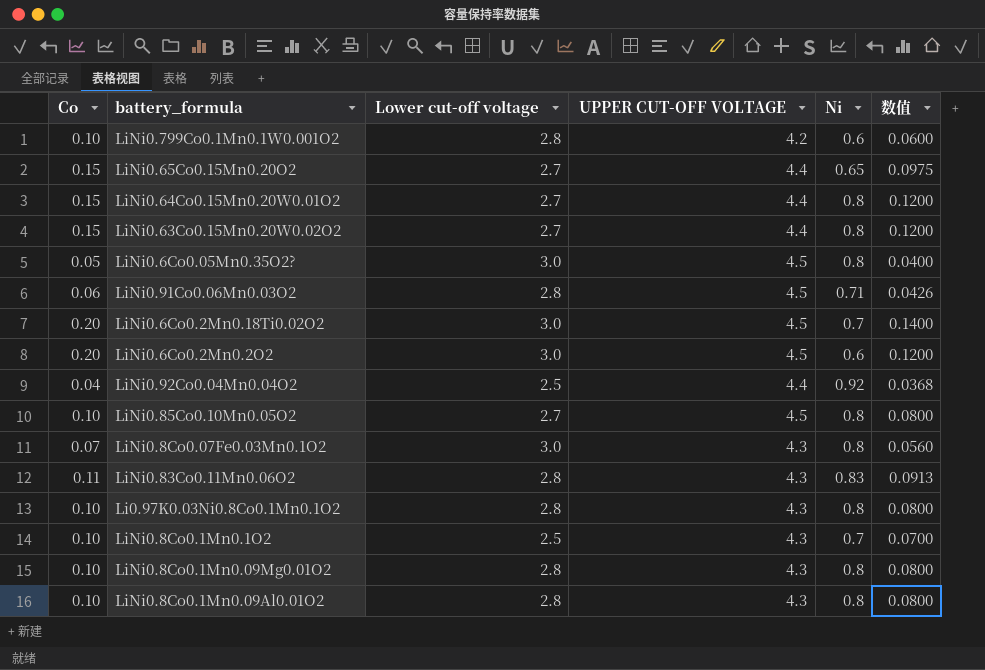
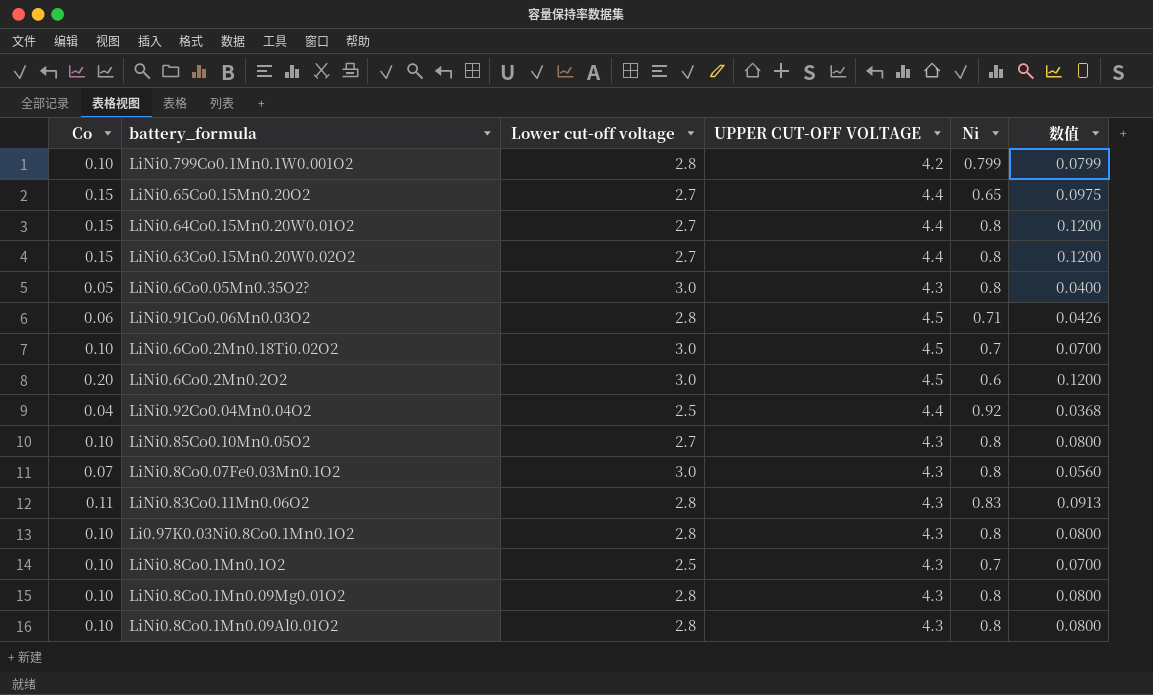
LiNi0.799Co0.1Mn0.1W0.001O2 | Ni: 0.6 -> 0.799
LiNi0.799Co0.1Mn0.1W0.001O2 | 数值: 0.0600 -> 0.0799
LiNi0.6Co0.05Mn0.35O2? | UPPER CUT-OFF VOLTAGE: 4.5 -> 4.3
LiNi0.6Co0.2Mn0.18Ti0.02O2 | Co: 0.20 -> 0.10
LiNi0.6Co0.2Mn0.18Ti0.02O2 | 数值: 0.1400 -> 0.0700
LiNi0.85Co0.10Mn0.05O2 | UPPER CUT-OFF VOLTAGE: 4.5 -> 4.3

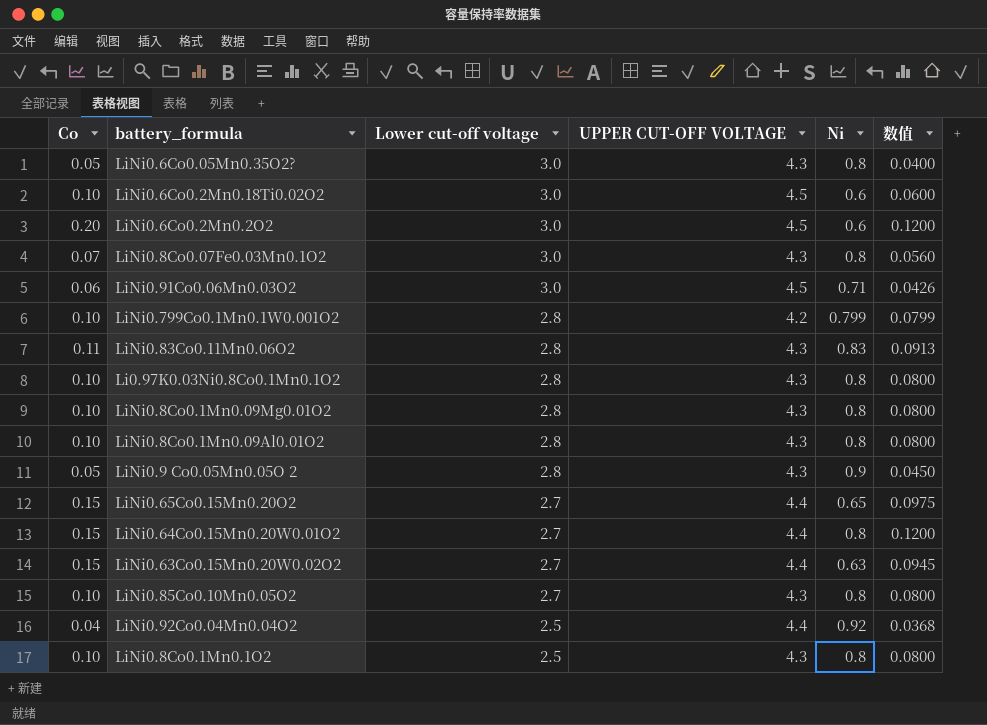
row order: none -> Lower cut-off voltage descending
LiNi0.6Co0.2Mn0.18Ti0.02O2 | Ni: 0.7 -> 0.6
LiNi0.6Co0.2Mn0.18Ti0.02O2 | 数值: 0.0700 -> 0.0600
LiNi0.91Co0.06Mn0.03O2 | Lower cut-off voltage: 2.8 -> 3.0
row LiNi0.9 Co0.05Mn0.05O 2: none -> 0.05 | 2.8 | 4.3 | 0.9 | 0.0450
LiNi0.63Co0.15Mn0.20W0.02O2 | Ni: 0.8 -> 0.63
LiNi0.63Co0.15Mn0.20W0.02O2 | 数值: 0.1200 -> 0.0945
LiNi0.8Co0.1Mn0.1O2 | Ni: 0.7 -> 0.8
LiNi0.8Co0.1Mn0.1O2 | 数值: 0.0700 -> 0.0800

